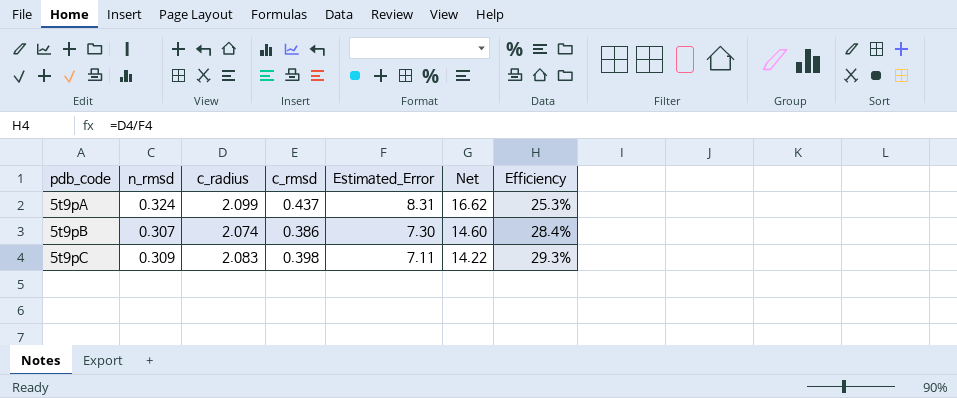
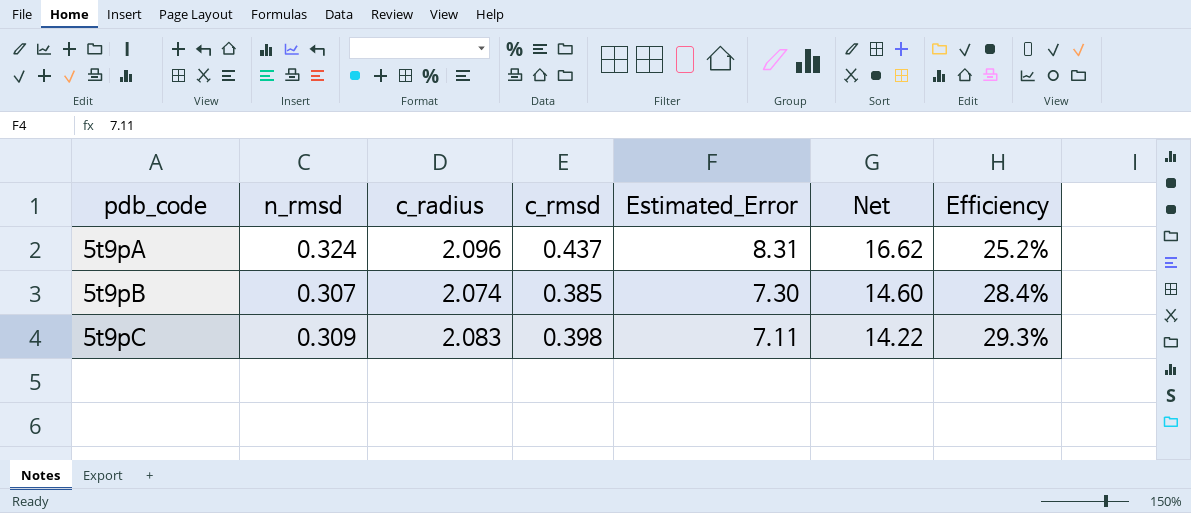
5t9pA | c_radius: 2.099 -> 2.096
5t9pA | Efficiency: 25.3% -> 25.2%
5t9pB | c_rmsd: 0.386 -> 0.385

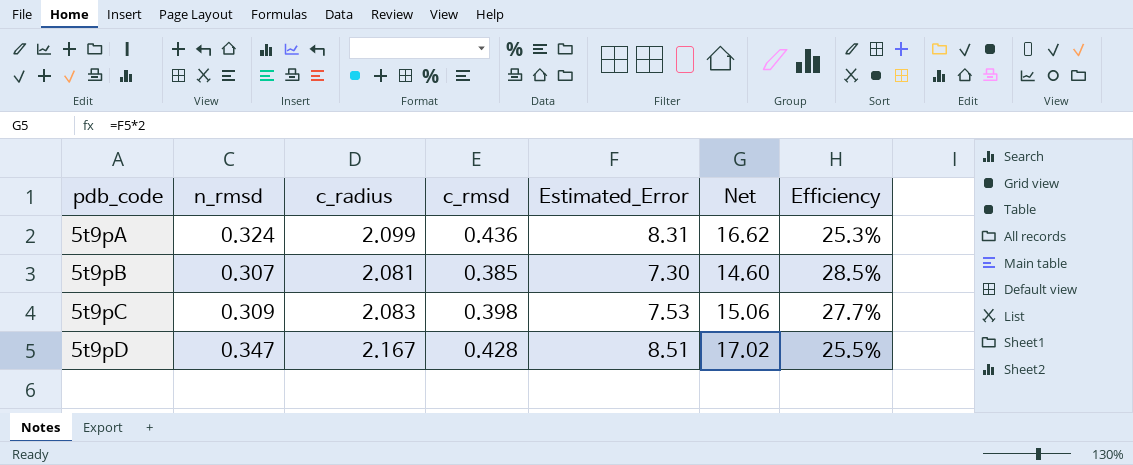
5t9pA | c_radius: 2.096 -> 2.099
5t9pA | c_rmsd: 0.437 -> 0.436
5t9pA | Efficiency: 25.2% -> 25.3%
5t9pB | c_radius: 2.074 -> 2.081
5t9pB | Efficiency: 28.4% -> 28.5%
5t9pC | Estimated_Error: 7.11 -> 7.53
5t9pC | Net: 14.22 -> 15.06
5t9pC | Efficiency: 29.3% -> 27.7%
row 5t9pD: none -> 0.347 | 2.167 | 0.428 | 8.51 | 17.02 | 25.5%

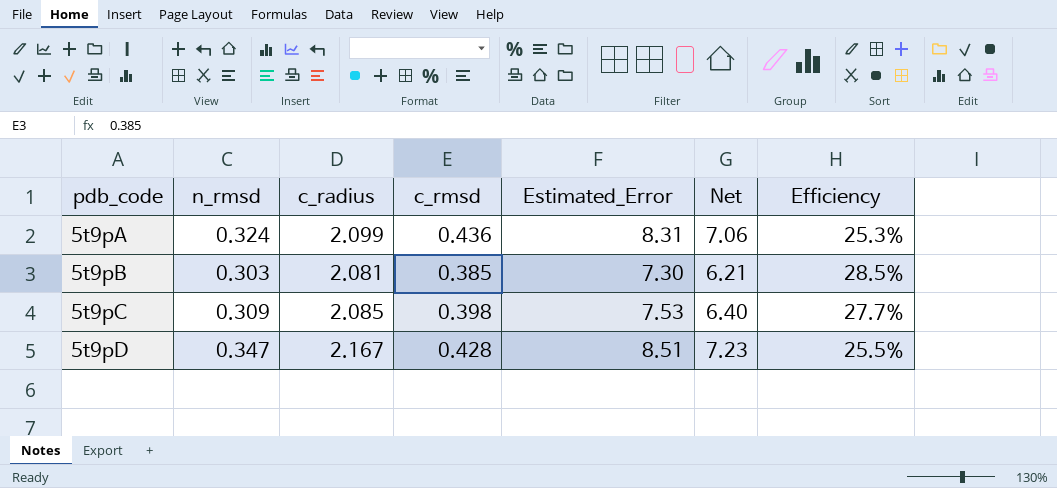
column Net | formula: [Estimated_Error] * 2 -> [Estimated_Error] * 0.85
5t9pB | n_rmsd: 0.307 -> 0.303
5t9pC | c_radius: 2.083 -> 2.085

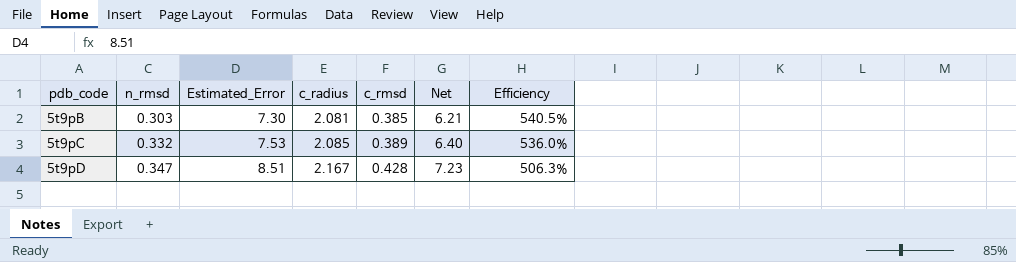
column Estimated_Error | position: 5 -> 3
column Efficiency | formula: [c_radius] / [Estimated_Error] -> [c_radius] / [c_rmsd]
row 5t9pA: 0.324 | 2.099 | 0.436 | 8.31 | 7.06 | 25.3% -> none
5t9pC | n_rmsd: 0.309 -> 0.332
5t9pC | c_rmsd: 0.398 -> 0.389

